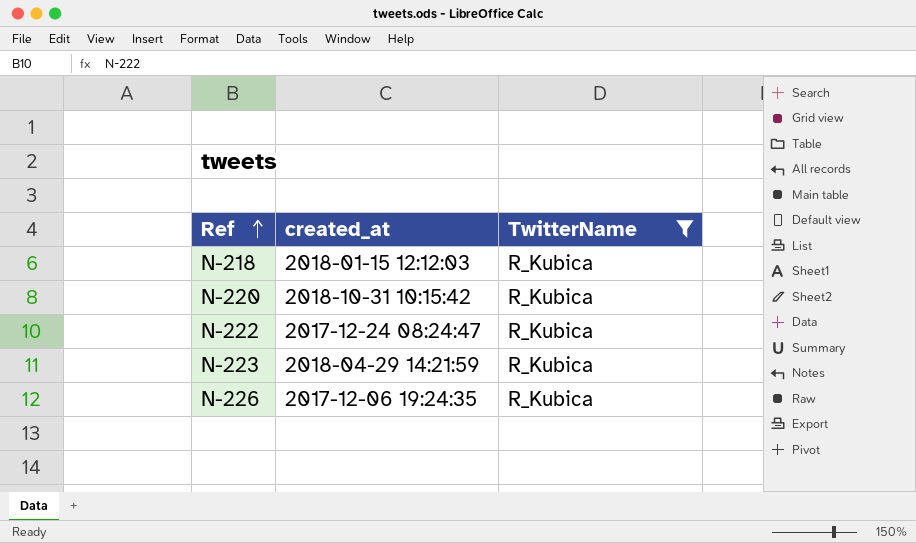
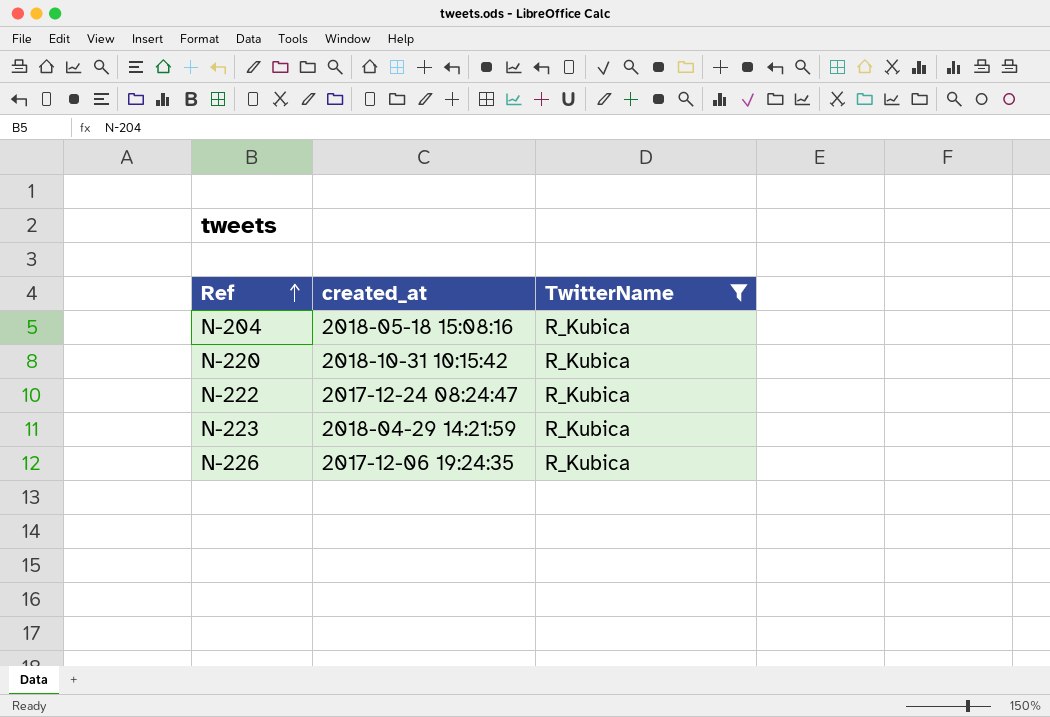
row N-218: 2018-01-15 12:12:03 | R_Kubica -> none
row N-204: none -> 2018-05-18 15:08:16 | R_Kubica

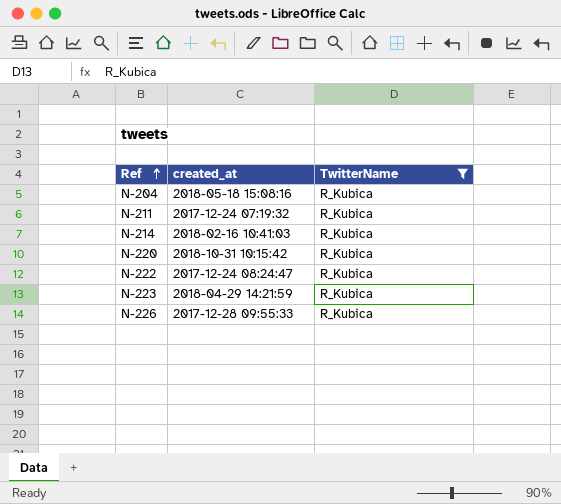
row N-211: none -> 2017-12-24 07:19:32 | R_Kubica
row N-214: none -> 2018-02-16 10:41:03 | R_Kubica
N-226 | created_at: 2017-12-06 19:24:35 -> 2017-12-28 09:55:33

